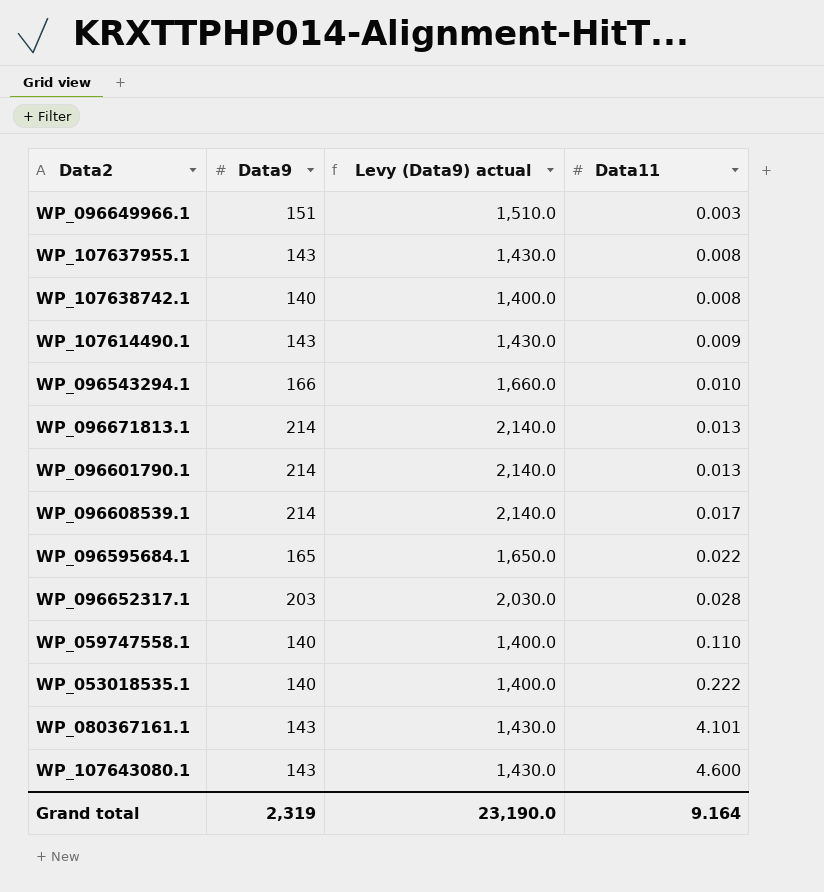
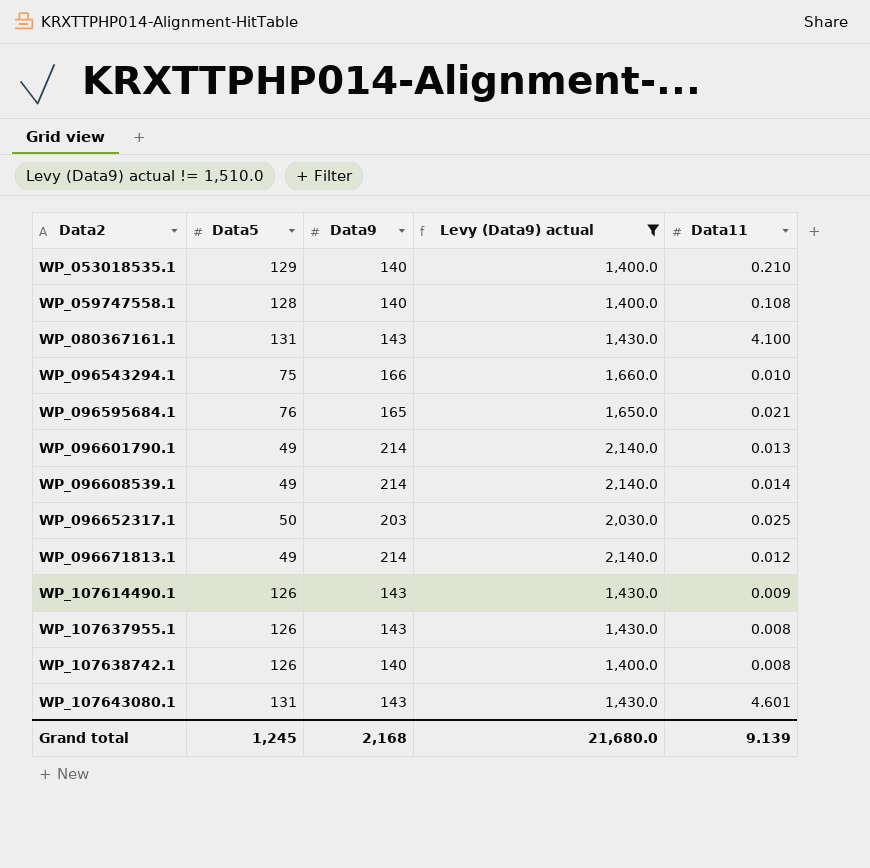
filter: none -> Levy (Data9) actual != 1,510.0
row order: Data11 ascending -> Data2 ascending
column Data5 | position: none -> 2
WP_053018535.1 | Data11: 0.222 -> 0.210
WP_059747558.1 | Data11: 0.110 -> 0.108
WP_080367161.1 | Data11: 4.101 -> 4.100
WP_096595684.1 | Data11: 0.022 -> 0.021
WP_096608539.1 | Data11: 0.017 -> 0.014
WP_096652317.1 | Data11: 0.028 -> 0.025
WP_096671813.1 | Data11: 0.013 -> 0.012
WP_107643080.1 | Data11: 4.600 -> 4.601
Grand total | Data9: 2,319 -> 2,168
Grand total | Levy (Data9) actual: 23,190.0 -> 21,680.0
Grand total | Data11: 9.164 -> 9.139

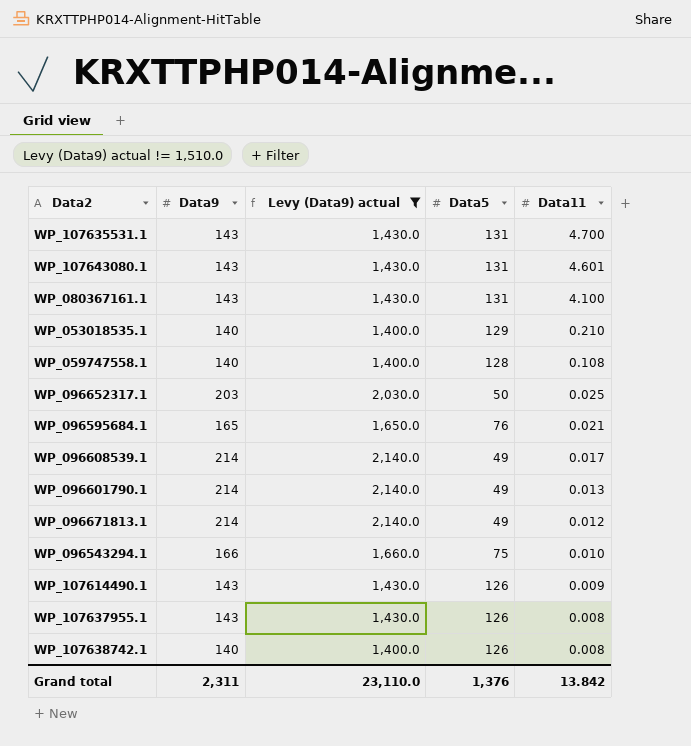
row order: Data2 ascending -> Data11 descending
column Data5 | position: 2 -> 4
row WP_107635531.1: none -> 143 | 1,430.0 | 131 | 4.700
WP_096608539.1 | Data11: 0.014 -> 0.017
Grand total | Data9: 2,168 -> 2,311
Grand total | Levy (Data9) actual: 21,680.0 -> 23,110.0
Grand total | Data5: 1,245 -> 1,376
Grand total | Data11: 9.139 -> 13.842

